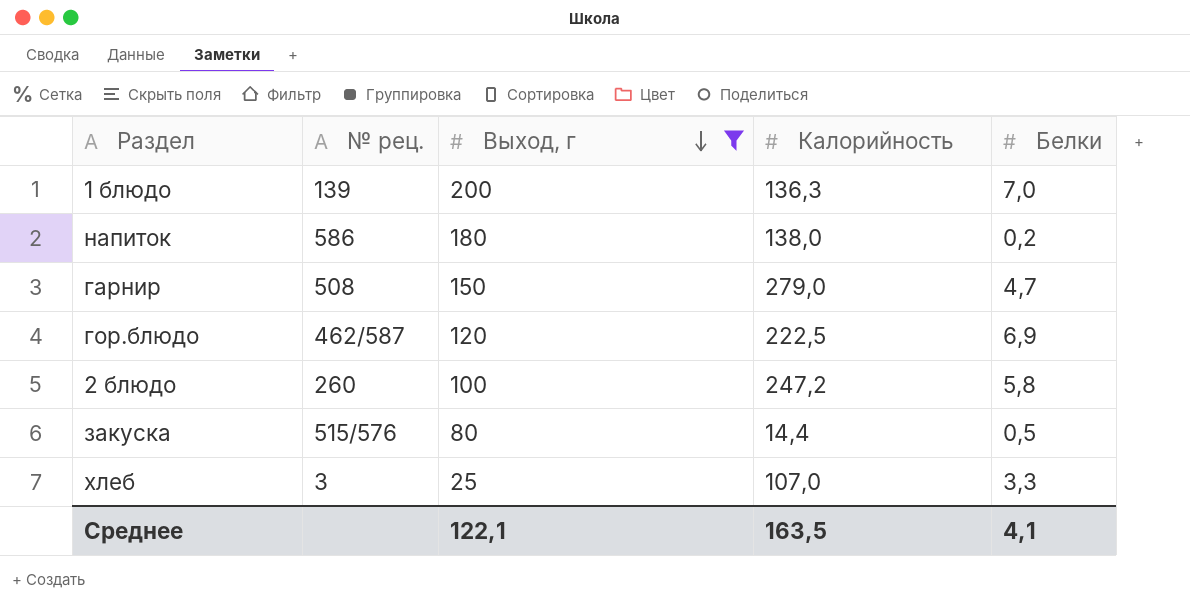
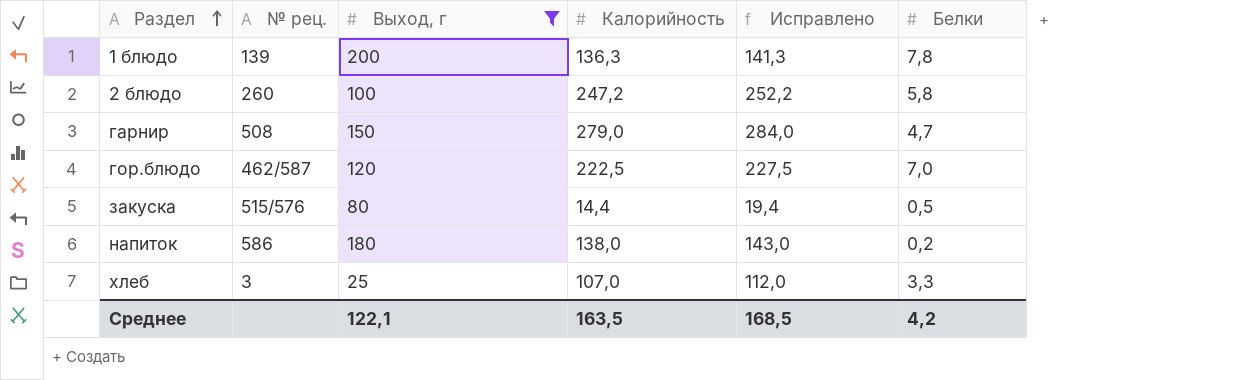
row order: Выход, г descending -> Раздел ascending
column Исправлено | formula: none -> [Калорийность] + 5
1 блюдо | Белки: 7,0 -> 7,8
гор.блюдо | Белки: 6,9 -> 7,0
Среднее | Белки: 4,1 -> 4,2

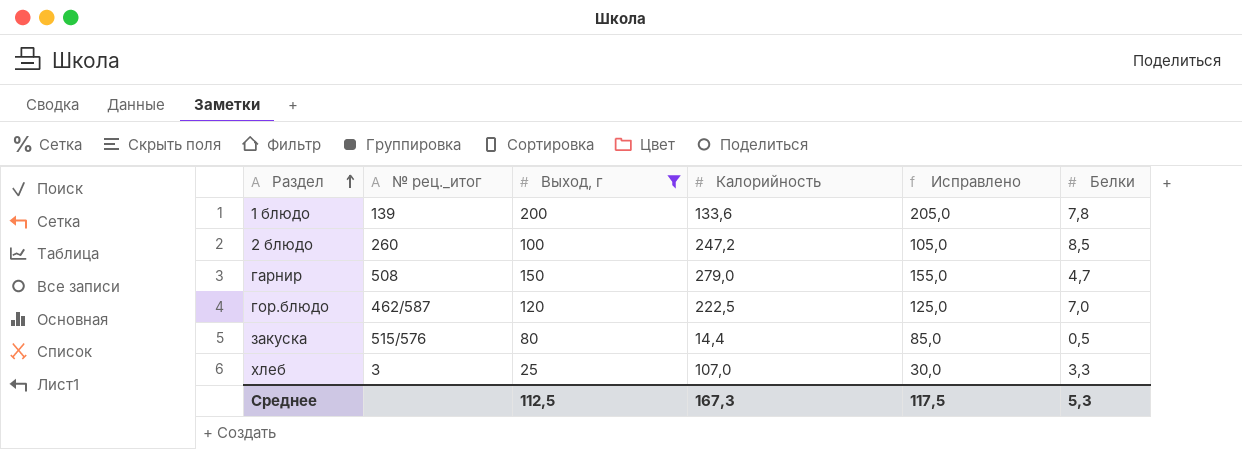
column name: № рец. -> № рец._итог
column Исправлено | formula: [Калорийность] + 5 -> [Выход, г] + 5
row напиток: 586 | 180 | 138,0 | 143,0 | 0,2 -> none
1 блюдо | Калорийность: 136,3 -> 133,6
2 блюдо | Белки: 5,8 -> 8,5
Среднее | Выход, г: 122,1 -> 112,5
Среднее | Калорийность: 163,5 -> 167,3
Среднее | Исправлено: 168,5 -> 117,5
Среднее | Белки: 4,2 -> 5,3

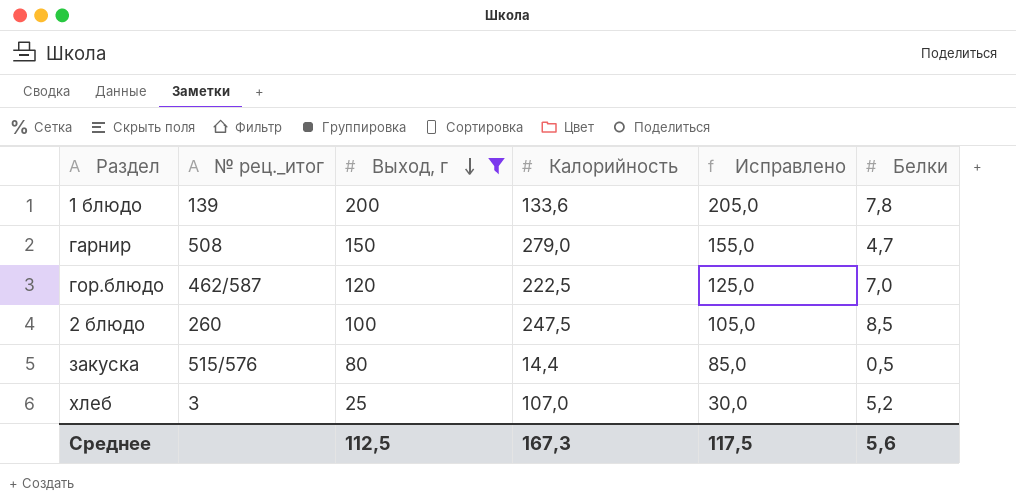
row order: Раздел ascending -> Выход, г descending
2 блюдо | Калорийность: 247,2 -> 247,5
хлеб | Белки: 3,3 -> 5,2
Среднее | Белки: 5,3 -> 5,6

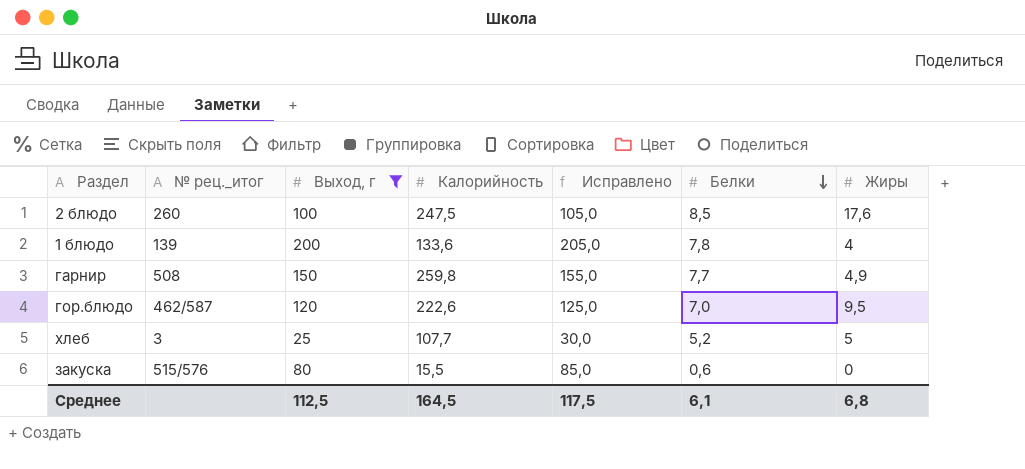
row order: Выход, г descending -> Белки descending
column Жиры | position: none -> 7
гарнир | Калорийность: 279,0 -> 259,8
гарнир | Белки: 4,7 -> 7,7
гор.блюдо | Калорийность: 222,5 -> 222,6
хлеб | Калорийность: 107,0 -> 107,7
закуска | Калорийность: 14,4 -> 15,5
закуска | Белки: 0,5 -> 0,6
Среднее | Калорийность: 167,3 -> 164,5
Среднее | Белки: 5,6 -> 6,1

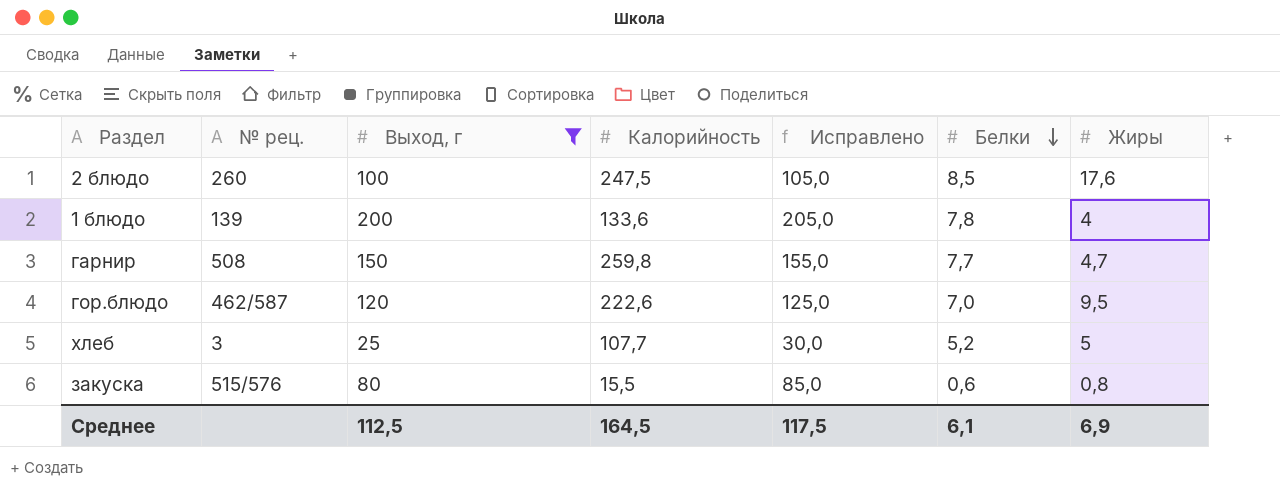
column name: № рец._итог -> № рец.
гарнир | Жиры: 4,9 -> 4,7
закуска | Жиры: 0 -> 0,8
Среднее | Жиры: 6,8 -> 6,9

